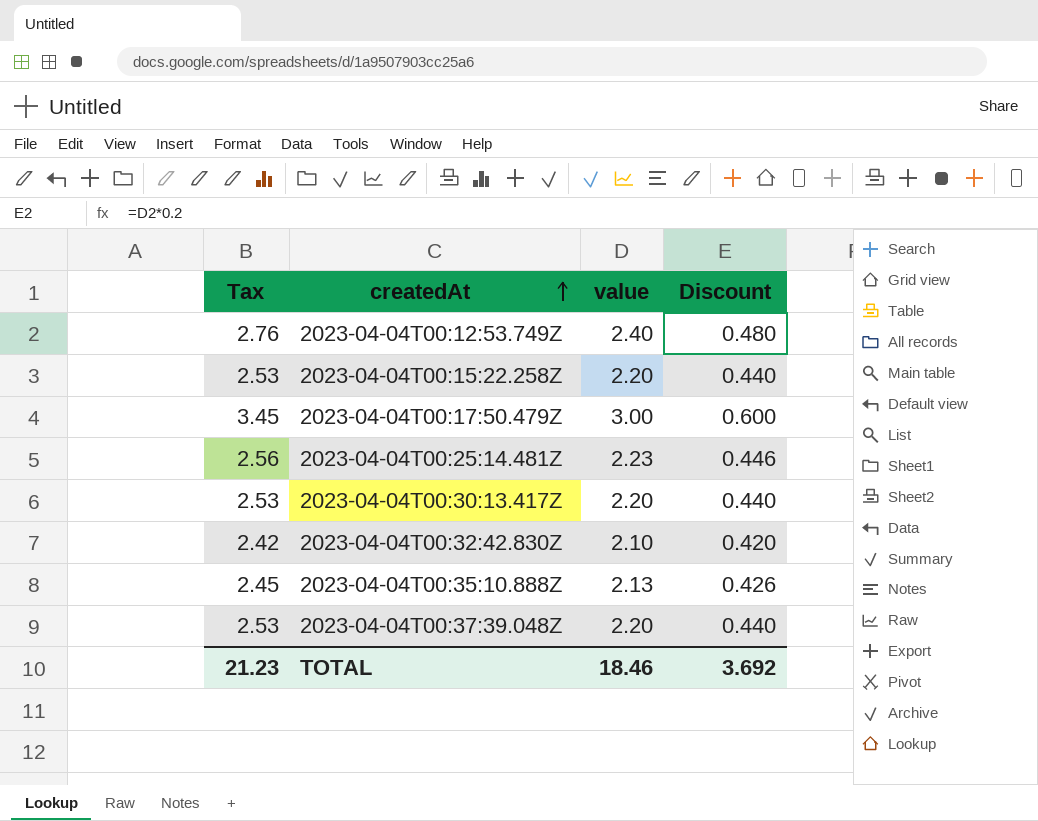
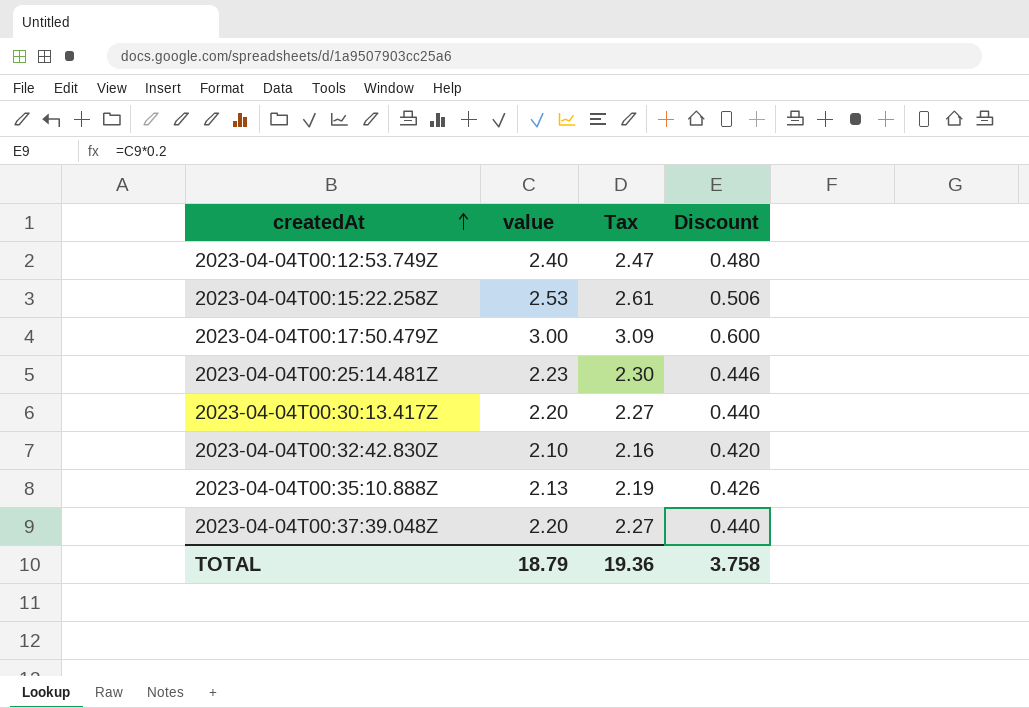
column Tax | formula: [value] * 1.15 -> [value] * 1.03
column Tax | position: 1 -> 3
2023-04-04T00:15:22.258Z | value: 2.20 -> 2.53
2023-04-04T00:15:22.258Z | Discount: 0.440 -> 0.506
TOTAL | value: 18.46 -> 18.79
TOTAL | Tax: 21.23 -> 19.36
TOTAL | Discount: 3.692 -> 3.758

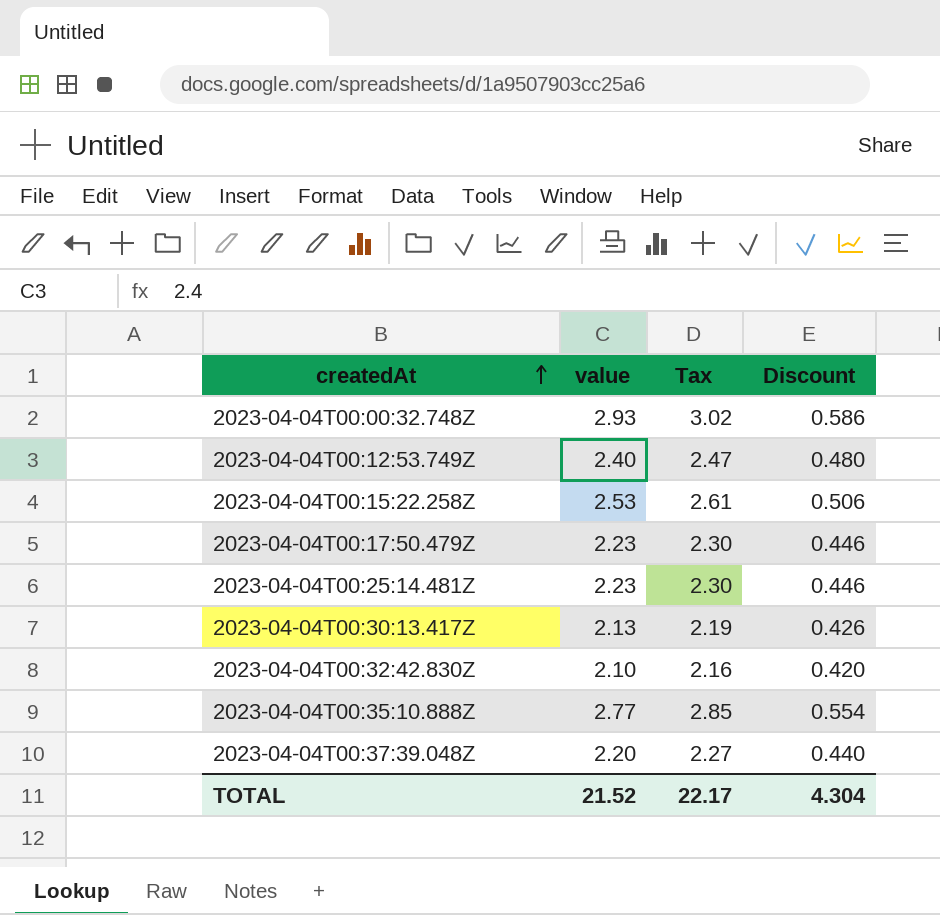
row 2023-04-04T00:00:32.748Z: none -> 2.93 | 3.02 | 0.586
2023-04-04T00:17:50.479Z | value: 3.00 -> 2.23
2023-04-04T00:17:50.479Z | Tax: 3.09 -> 2.30
2023-04-04T00:17:50.479Z | Discount: 0.600 -> 0.446
2023-04-04T00:30:13.417Z | value: 2.20 -> 2.13
2023-04-04T00:30:13.417Z | Tax: 2.27 -> 2.19
2023-04-04T00:30:13.417Z | Discount: 0.440 -> 0.426
2023-04-04T00:35:10.888Z | value: 2.13 -> 2.77
2023-04-04T00:35:10.888Z | Tax: 2.19 -> 2.85
2023-04-04T00:35:10.888Z | Discount: 0.426 -> 0.554
TOTAL | value: 18.79 -> 21.52
TOTAL | Tax: 19.36 -> 22.17
TOTAL | Discount: 3.758 -> 4.304

